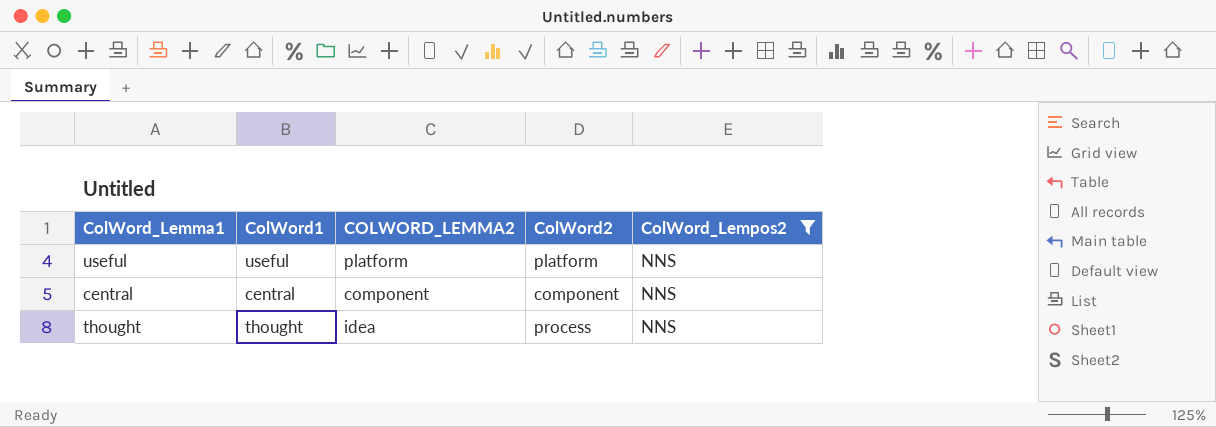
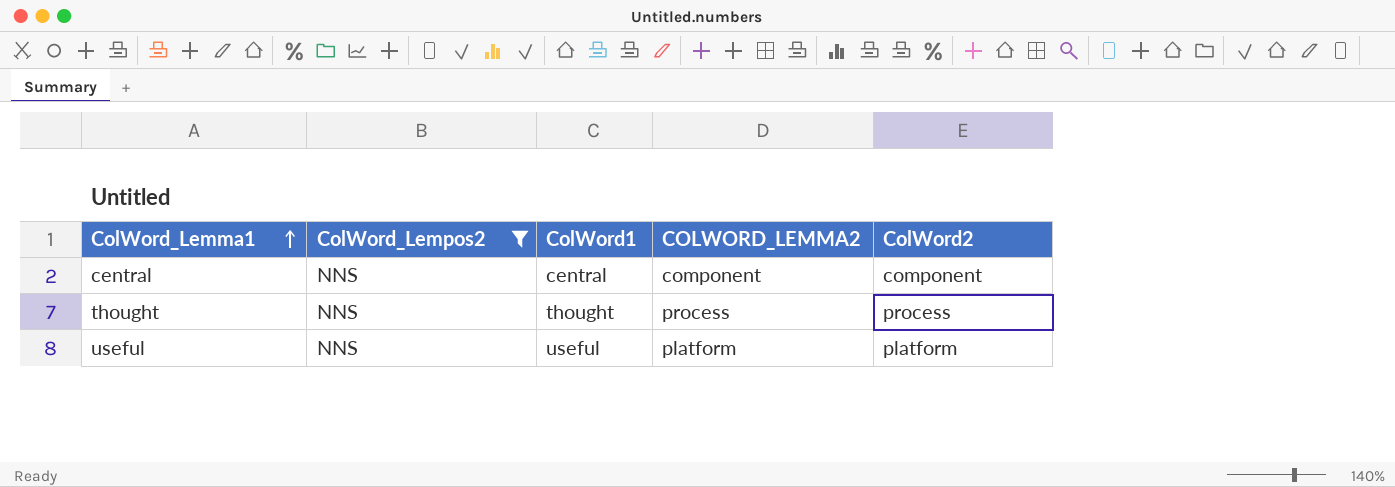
row order: none -> ColWord_Lemma1 ascending
column ColWord_Lempos2 | position: 5 -> 2
thought | COLWORD_LEMMA2: idea -> process

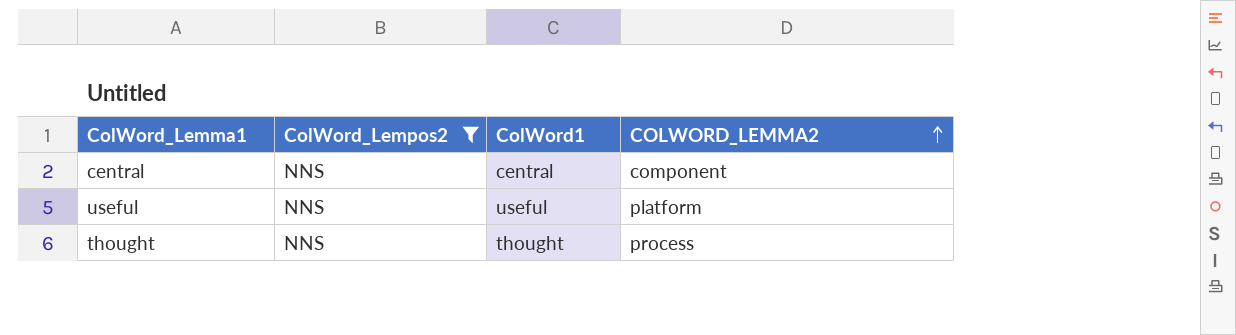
row order: ColWord_Lemma1 ascending -> COLWORD_LEMMA2 ascending
column ColWord2 | position: 5 -> none

